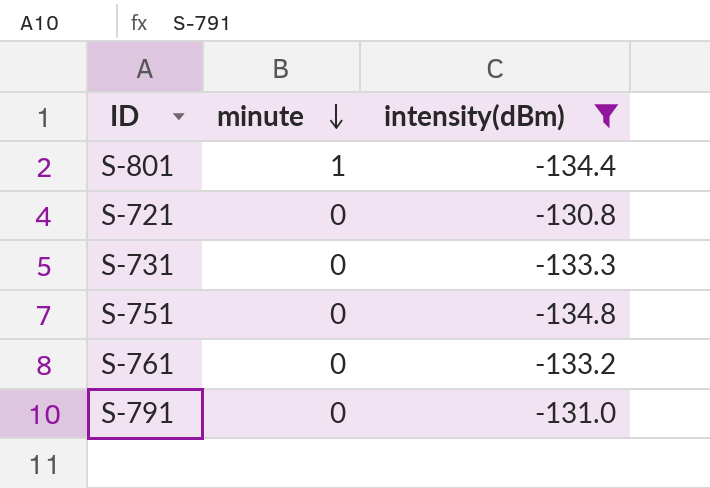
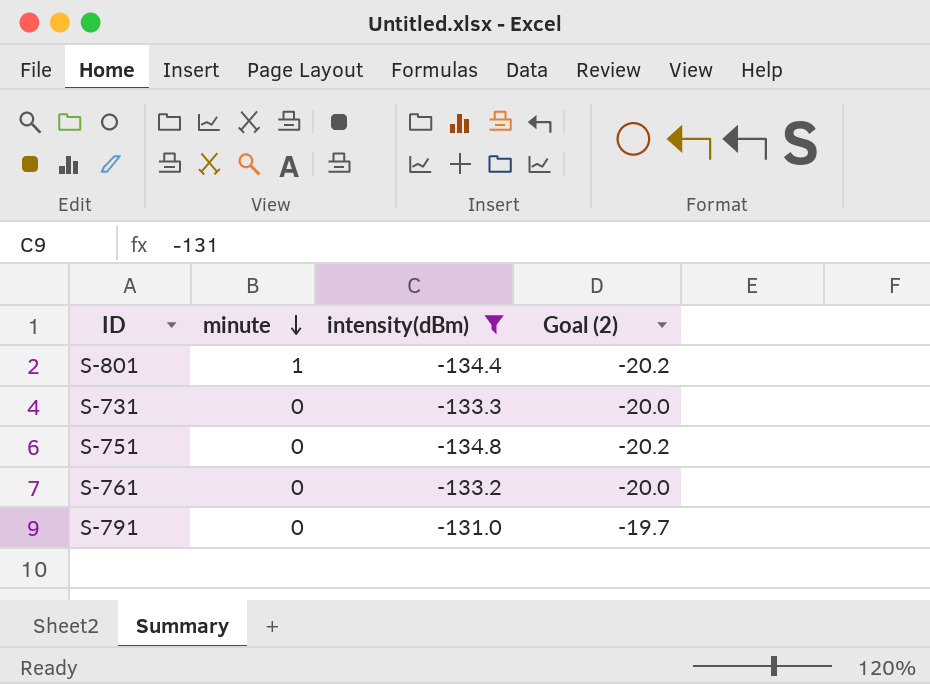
column Goal (2) | formula: none -> [intensity(dBm)] * 0.15
row S-721: 0 | -130.8 -> none

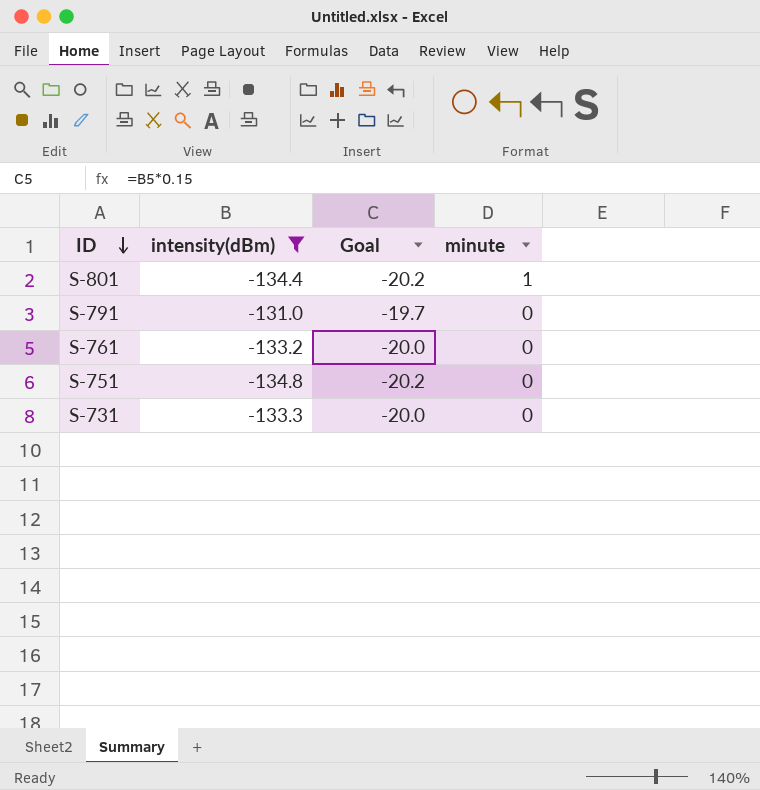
row order: minute descending -> ID descending
column name: Goal (2) -> Goal
column minute | position: 2 -> 4

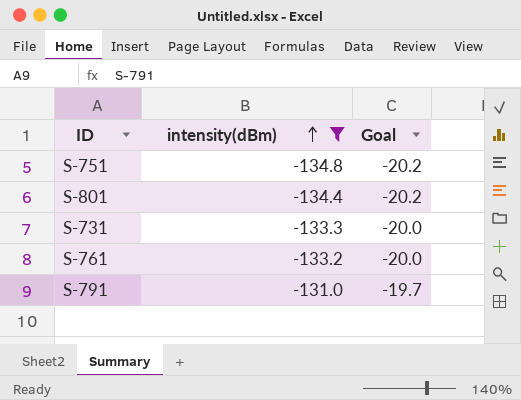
row order: ID descending -> intensity(dBm) ascending
column minute | position: 4 -> none

